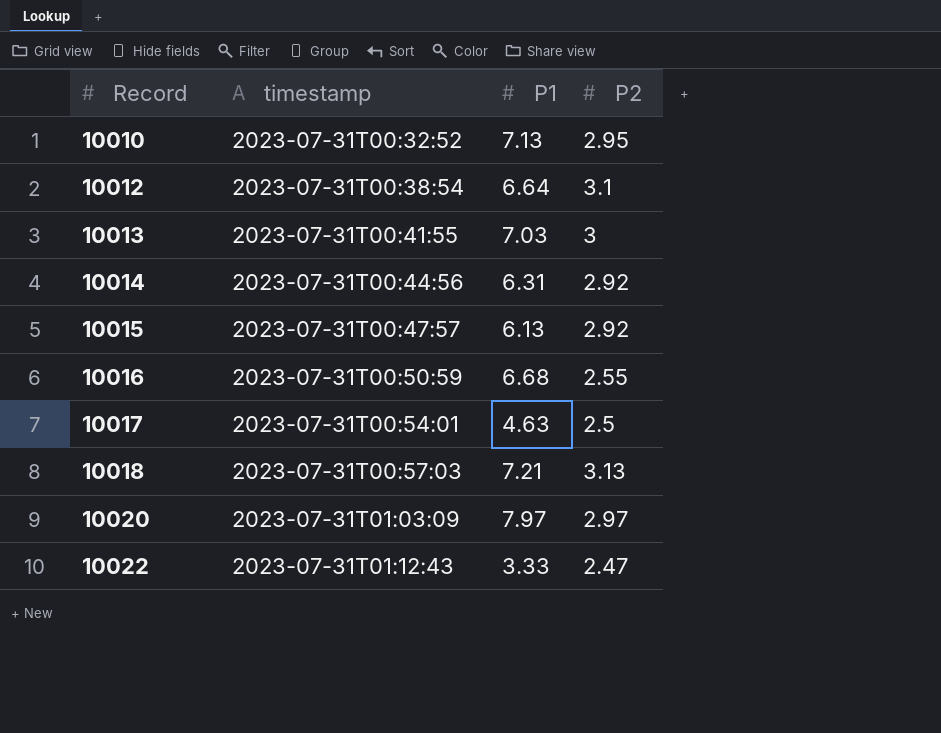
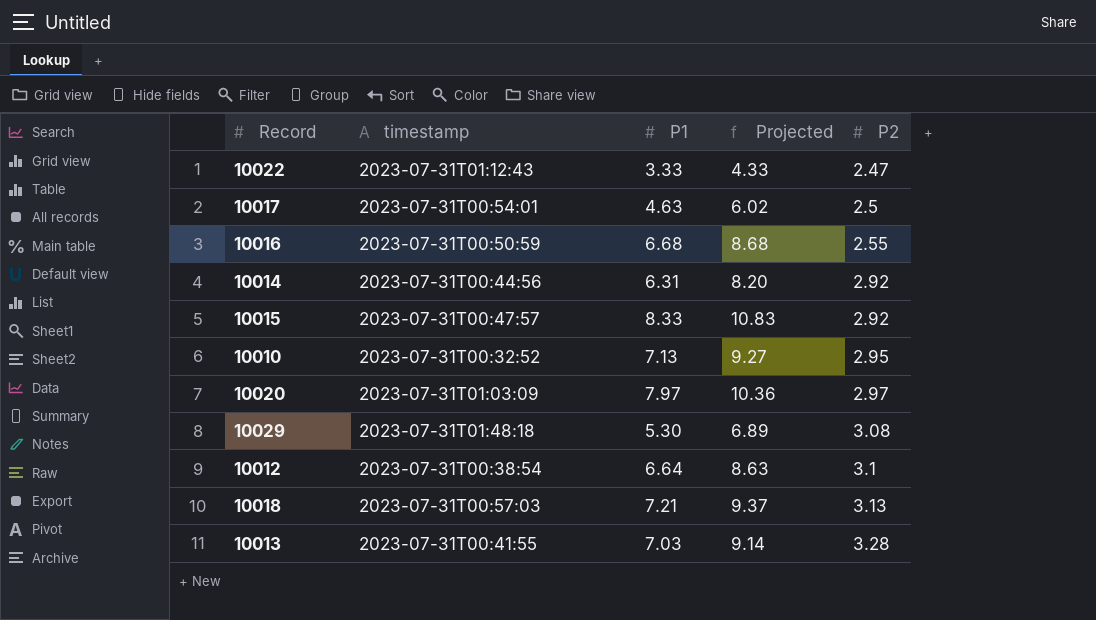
row order: Record ascending -> P2 ascending
column Projected | formula: none -> [P1] * 1.3
10015 | P1: 6.13 -> 8.33
row 10029: none -> 2023-07-31T01:48:18 | 5.30 | 6.89 | 3.08
10013 | P2: 3 -> 3.28

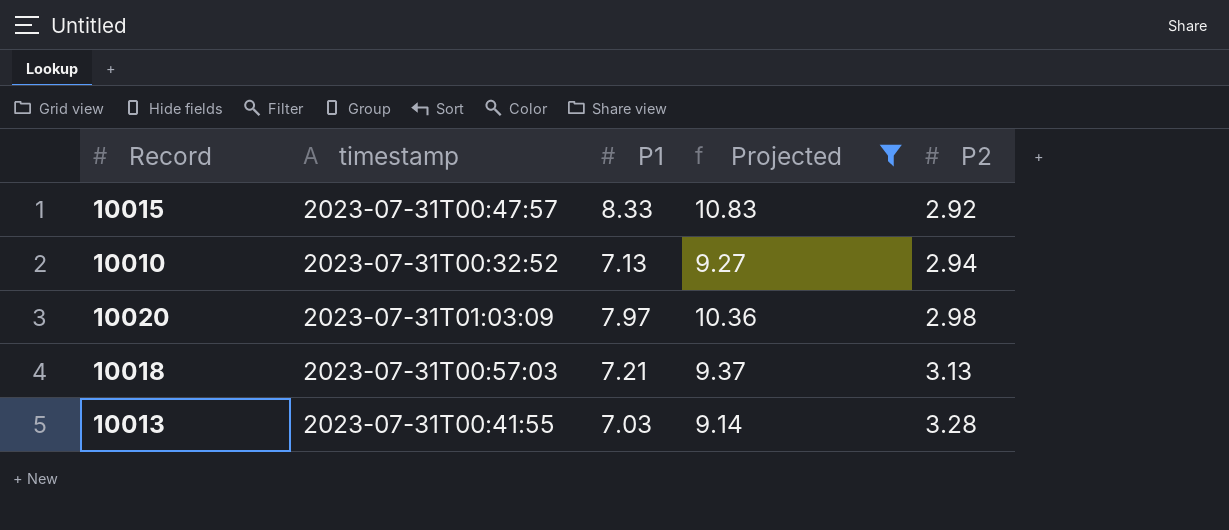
filter: none -> Projected >= 9.14
10010 | P2: 2.95 -> 2.94
10020 | P2: 2.97 -> 2.98

